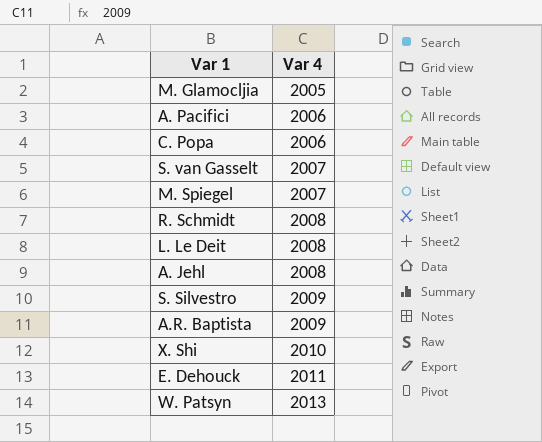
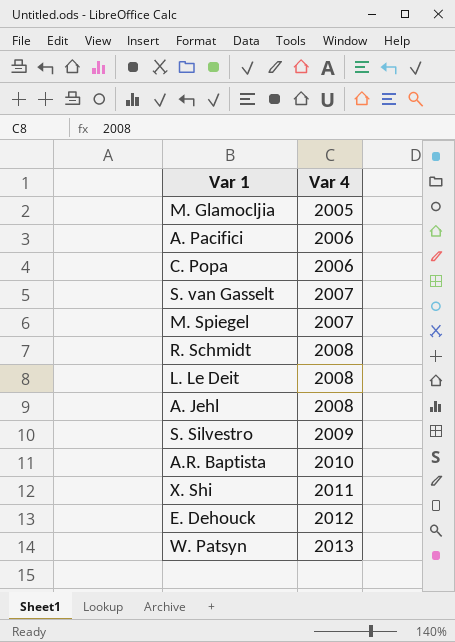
A.R. Baptista | Var 4: 2009 -> 2010
X. Shi | Var 4: 2010 -> 2011
E. Dehouck | Var 4: 2011 -> 2012

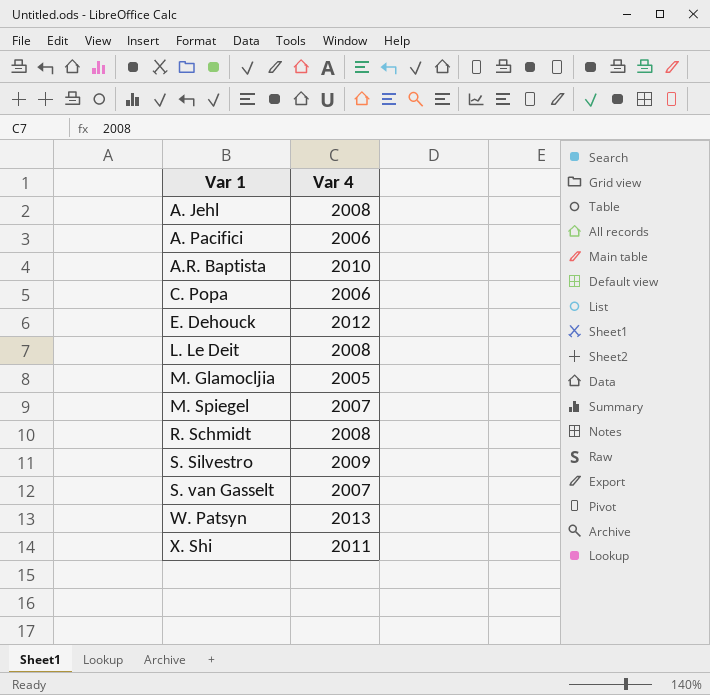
row order: Var 4 ascending -> Var 1 ascending

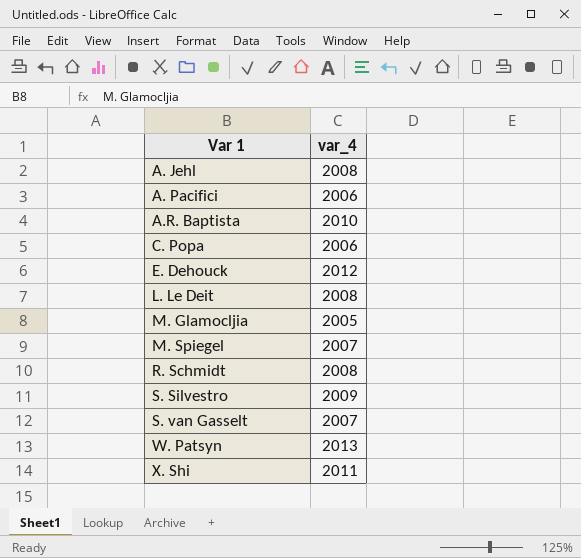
column name: Var 4 -> var_4

